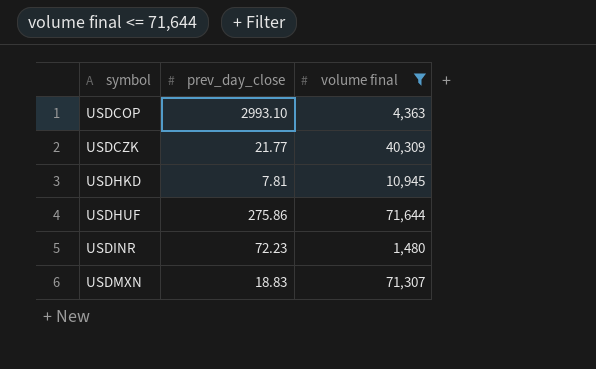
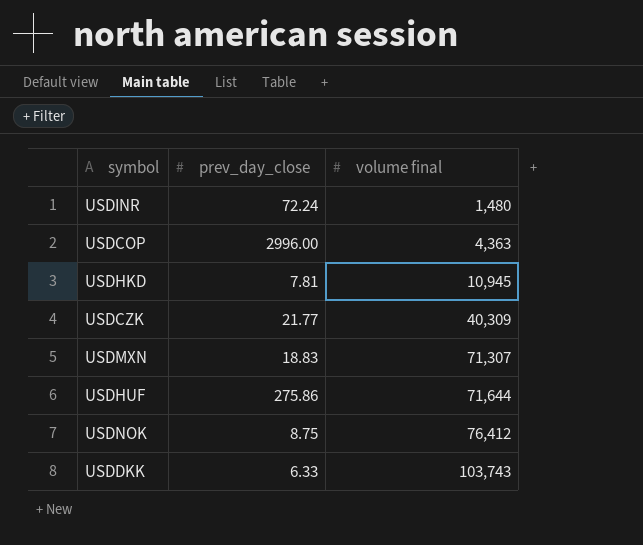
filter: volume final <= 71,644 -> none
row order: symbol ascending -> volume final ascending
USDINR | prev_day_close: 72.23 -> 72.24
USDCOP | prev_day_close: 2993.10 -> 2996.00

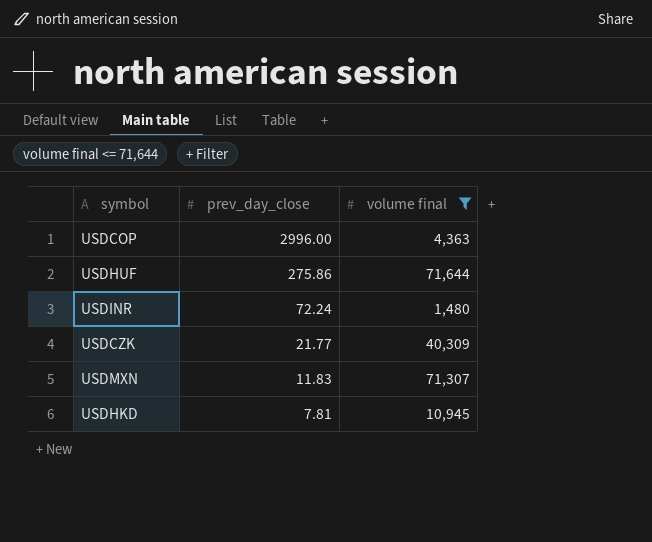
filter: none -> volume final <= 71,644
row order: volume final ascending -> prev_day_close descending
USDMXN | prev_day_close: 18.83 -> 11.83

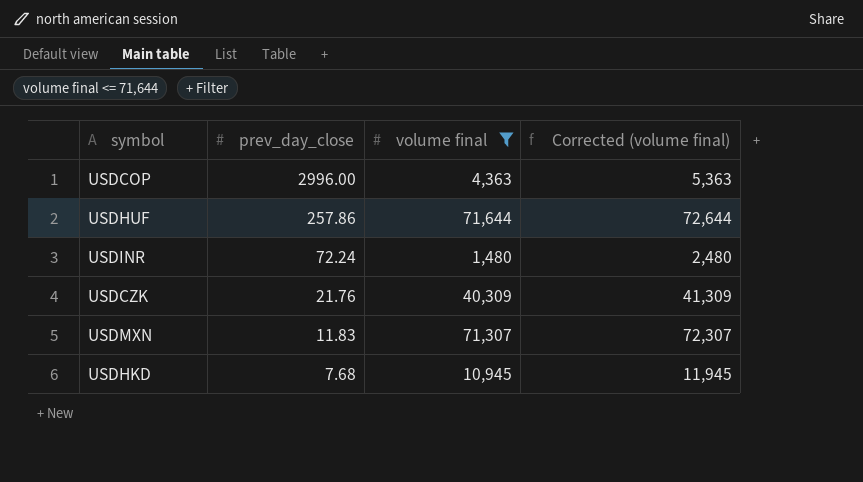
column Corrected (volume final) | formula: none -> [volume final] + 1000
USDHUF | prev_day_close: 275.86 -> 257.86
USDCZK | prev_day_close: 21.77 -> 21.76
USDHKD | prev_day_close: 7.81 -> 7.68

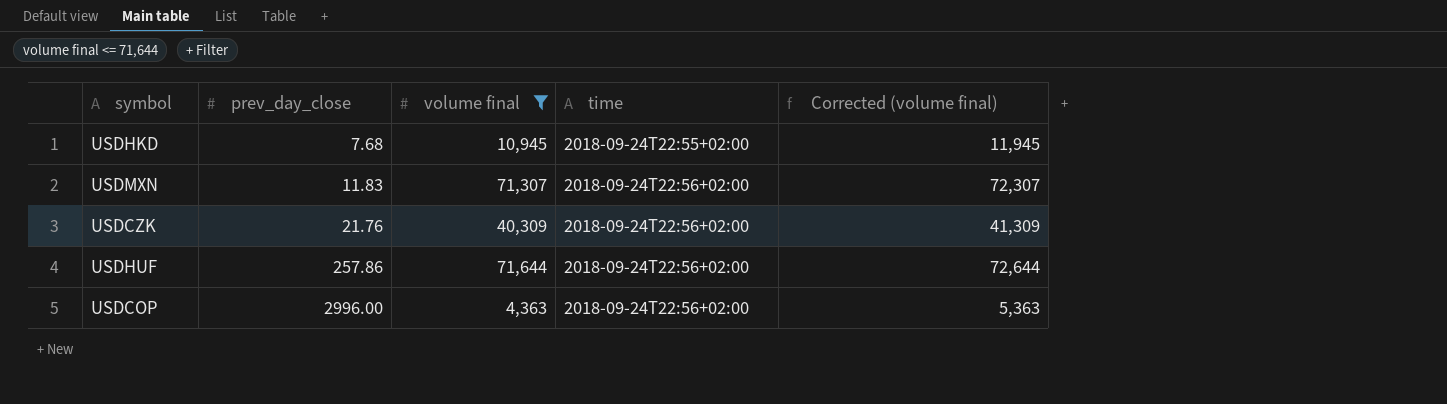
row order: prev_day_close descending -> prev_day_close ascending
column time | position: none -> 4
row USDINR: 72.24 | 1,480 | 2,480 -> none

